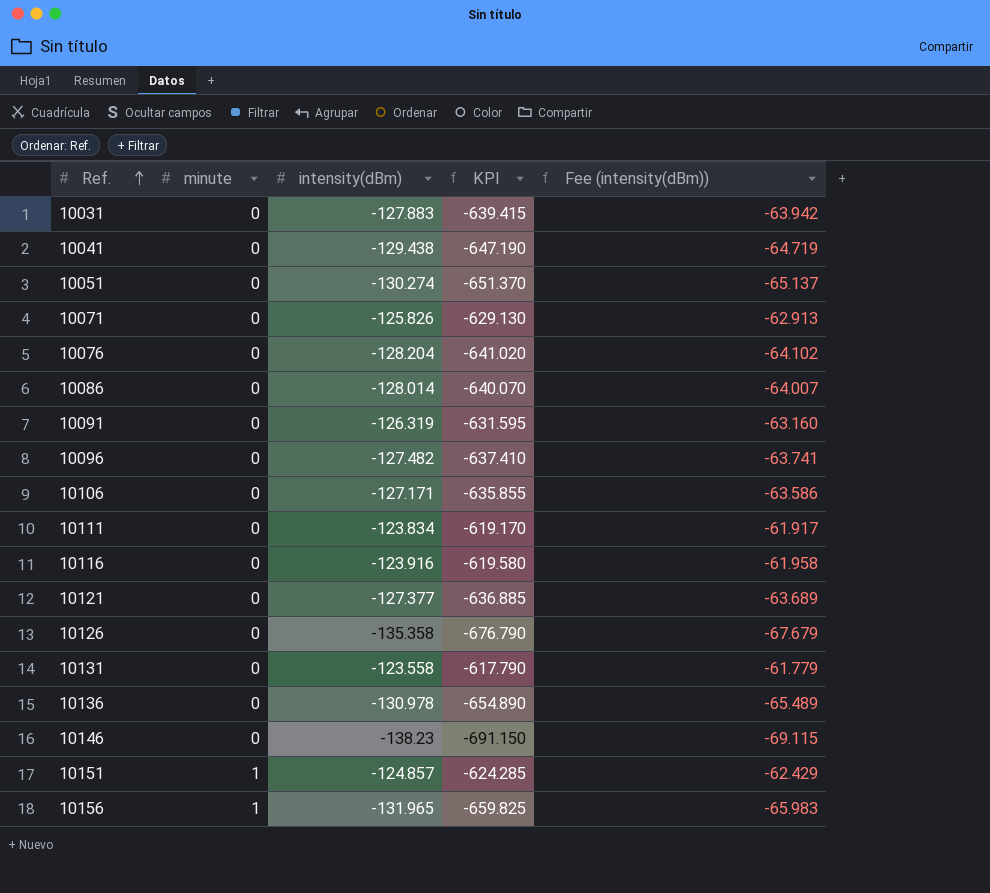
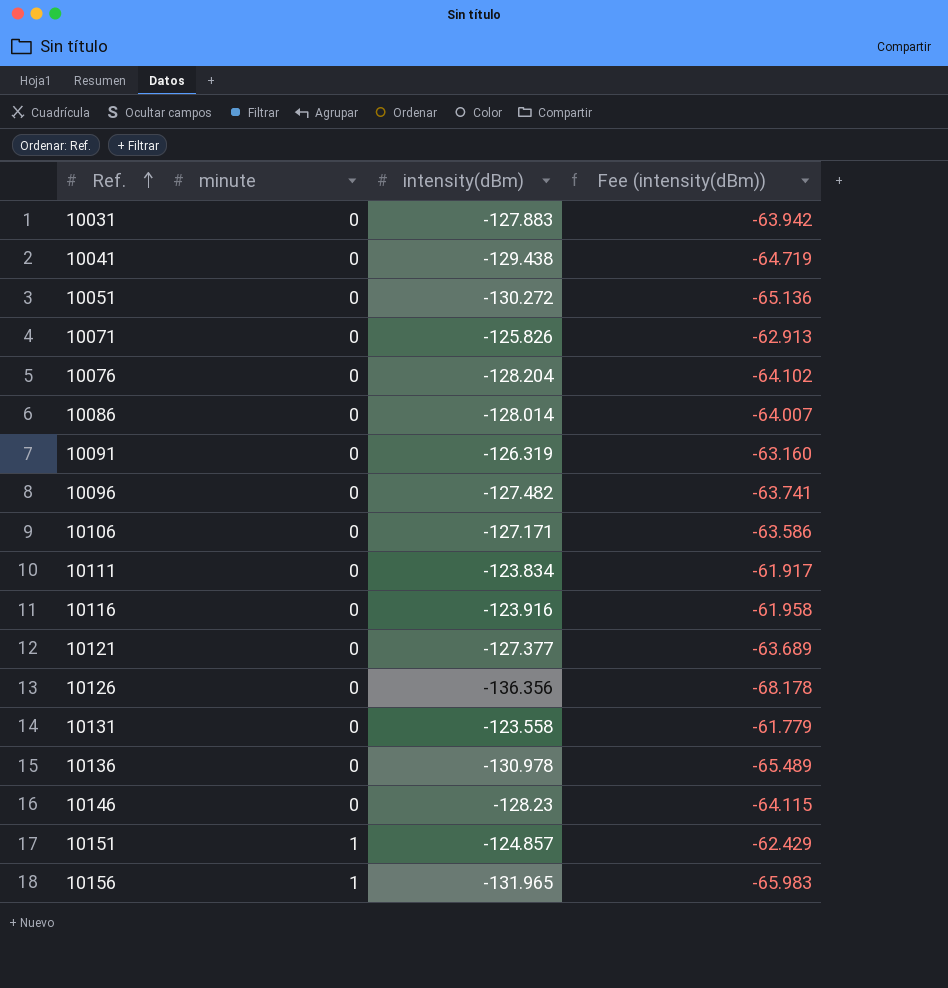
column KPI | formula: [intensity(dBm)] * 5 -> none
10051 | intensity(dBm): -130.274 -> -130.272
10051 | Fee (intensity(dBm)): -65.137 -> -65.136
10126 | intensity(dBm): -135.358 -> -136.356
10126 | Fee (intensity(dBm)): -67.679 -> -68.178
10146 | intensity(dBm): -138.23 -> -128.23
10146 | Fee (intensity(dBm)): -69.115 -> -64.115

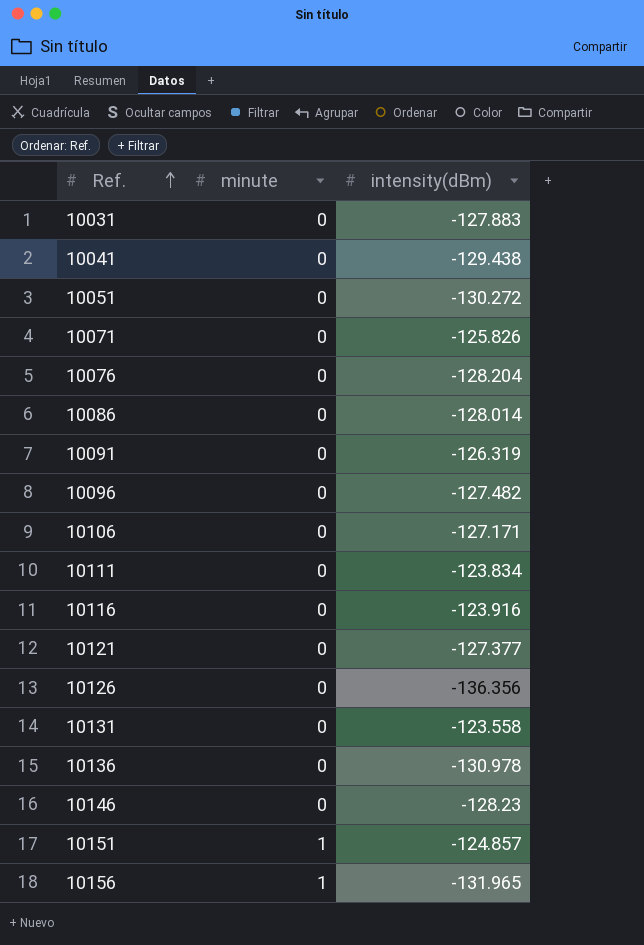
column Fee (intensity(dBm)) | formula: [intensity(dBm)] * 0.5 -> none

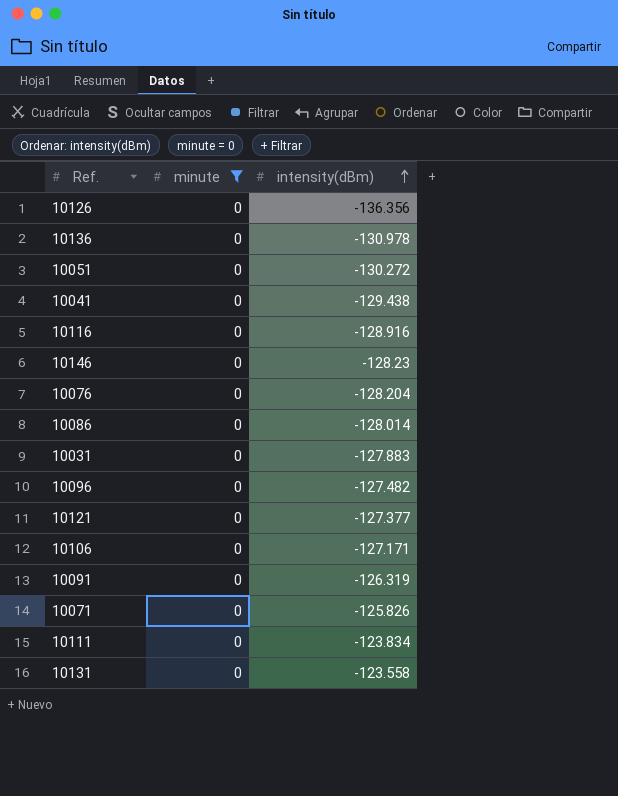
filter: none -> minute = 0
row order: Ref. ascending -> intensity(dBm) ascending
10116 | intensity(dBm): -123.916 -> -128.916

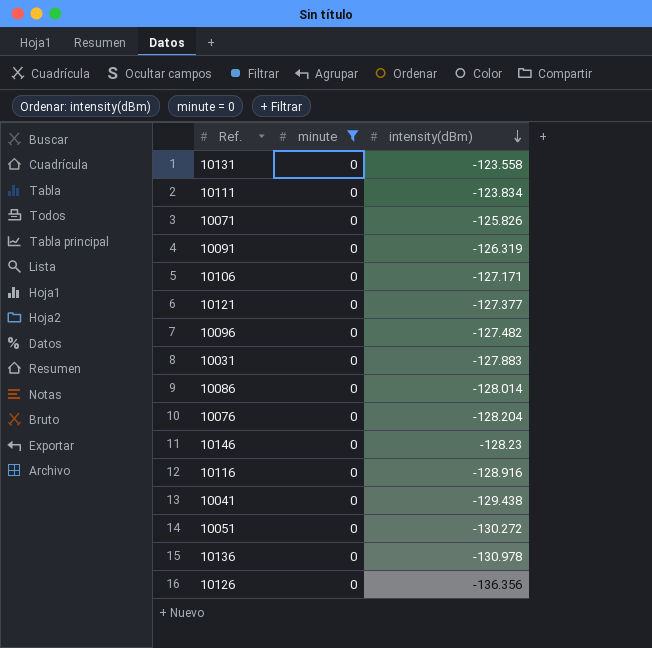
row order: intensity(dBm) ascending -> intensity(dBm) descending

